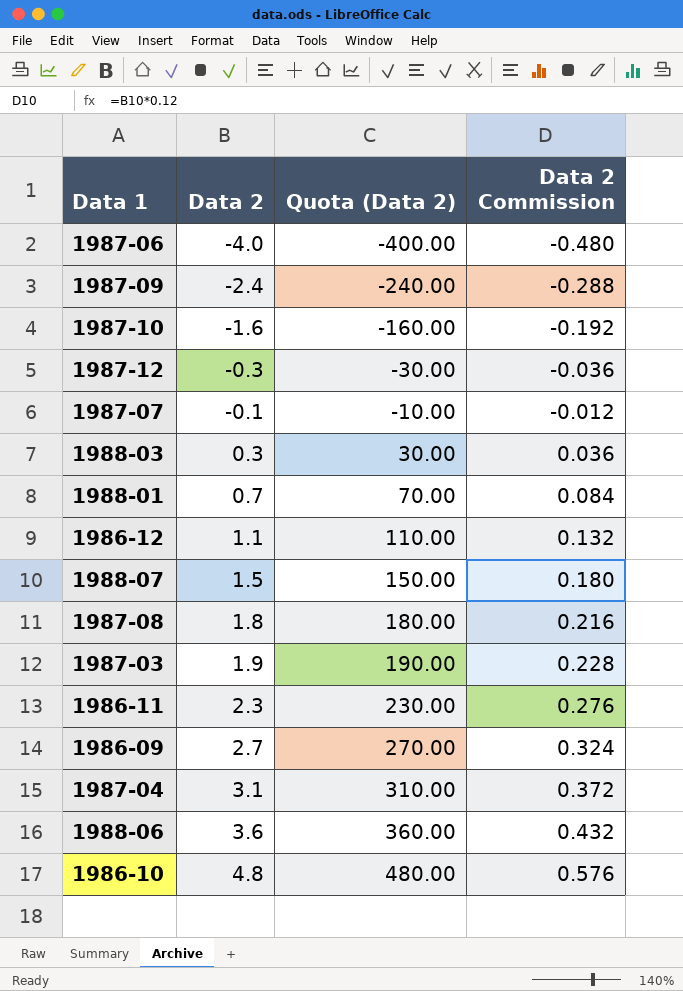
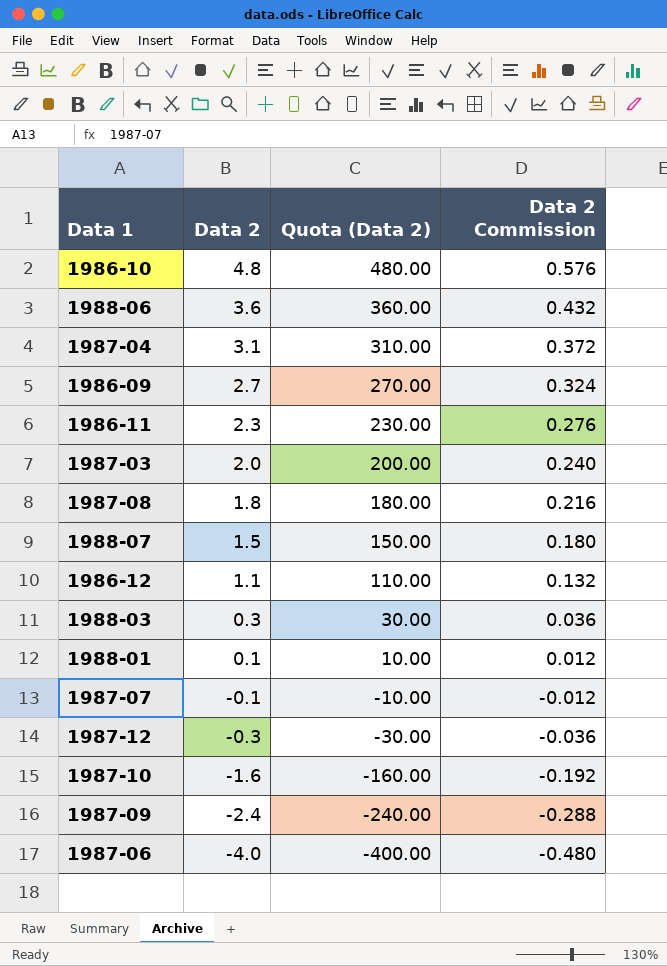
row order: Data 2 ascending -> Data 2 descending
1987-03 | Data 2: 1.9 -> 2.0
1987-03 | Quota (Data 2): 190.00 -> 200.00
1987-03 | Data 2 Commission: 0.228 -> 0.240
1988-01 | Data 2: 0.7 -> 0.1
1988-01 | Quota (Data 2): 70.00 -> 10.00
1988-01 | Data 2 Commission: 0.084 -> 0.012

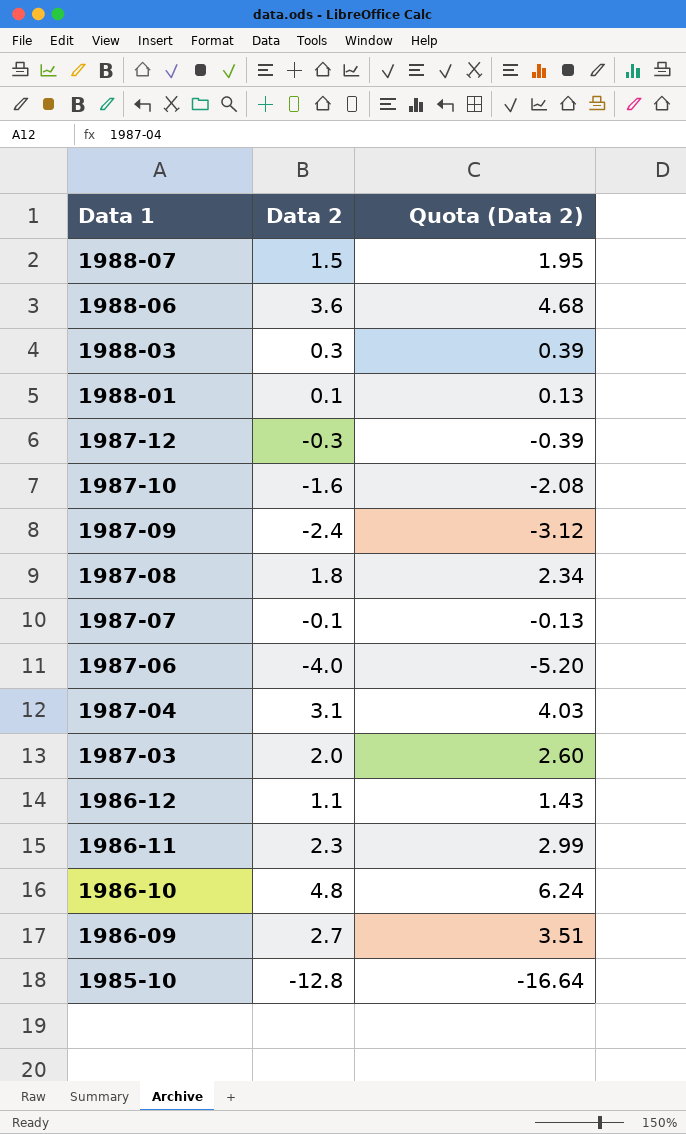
row order: Data 2 descending -> Data 1 descending
column Data 2 Commission | formula: [Data 2] * 0.12 -> none
column Quota (Data 2) | formula: [Data 2] * 100 -> [Data 2] * 1.3
row 1985-10: none -> -12.8 | -16.64

